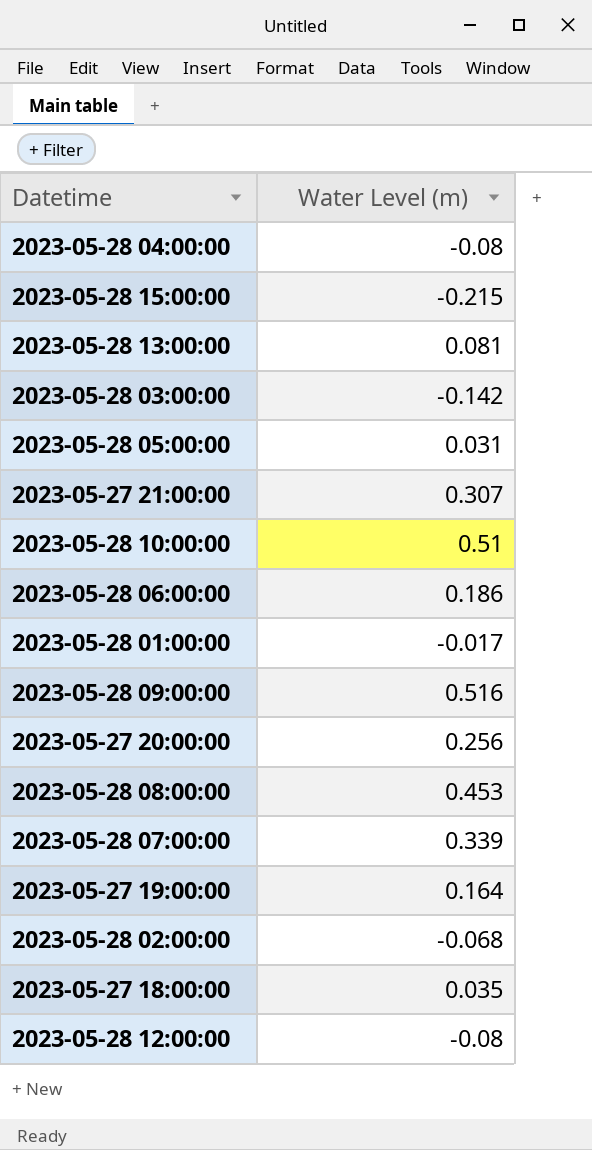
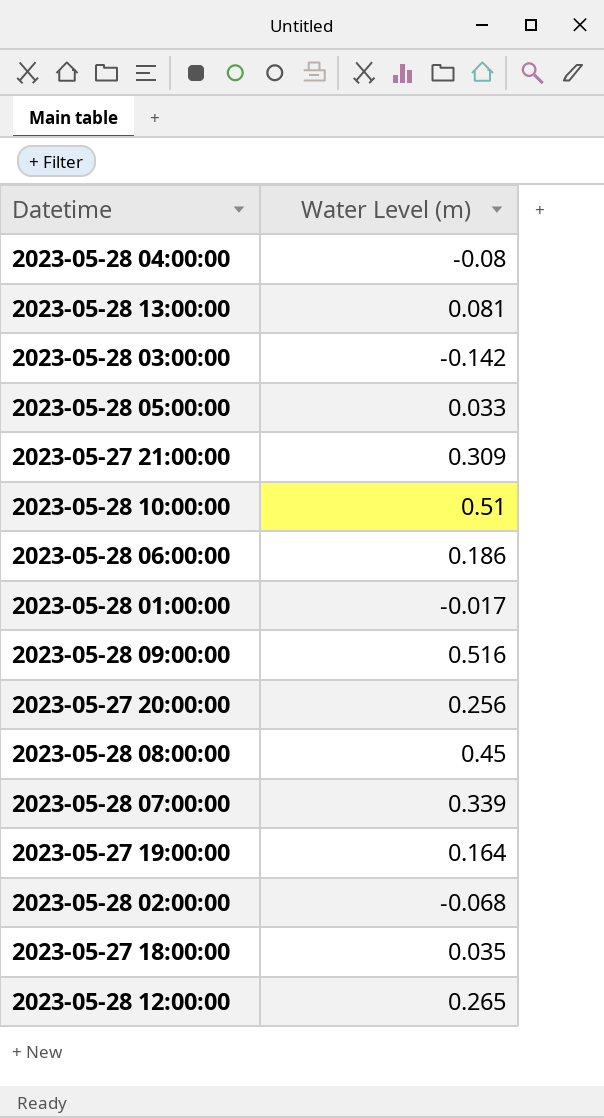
row 2023-05-28 15:00:00: -0.215 -> none
2023-05-28 05:00:00 | Water Level (m): 0.031 -> 0.033
2023-05-27 21:00:00 | Water Level (m): 0.307 -> 0.309
2023-05-28 08:00:00 | Water Level (m): 0.453 -> 0.45
2023-05-28 12:00:00 | Water Level (m): -0.08 -> 0.265

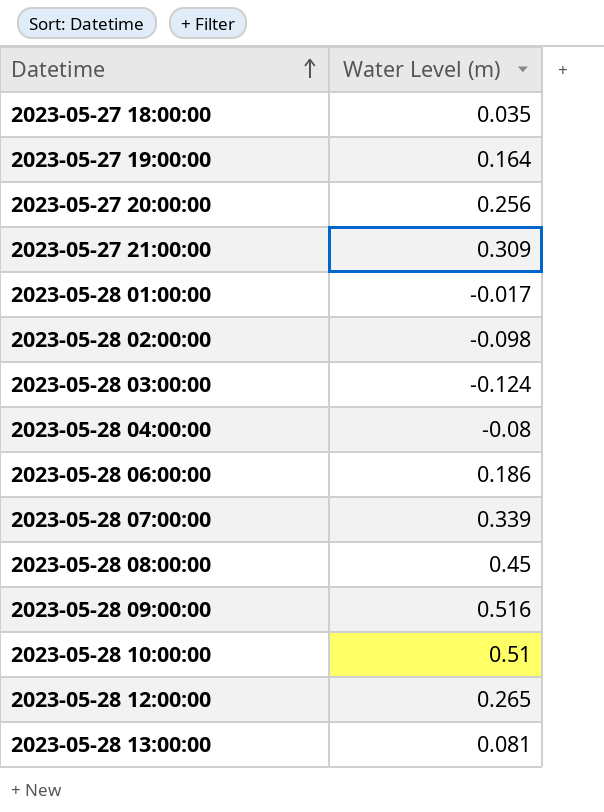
row order: none -> Datetime ascending
row 2023-05-28 05:00:00: 0.033 -> none
2023-05-28 02:00:00 | Water Level (m): -0.068 -> -0.098
2023-05-28 03:00:00 | Water Level (m): -0.142 -> -0.124

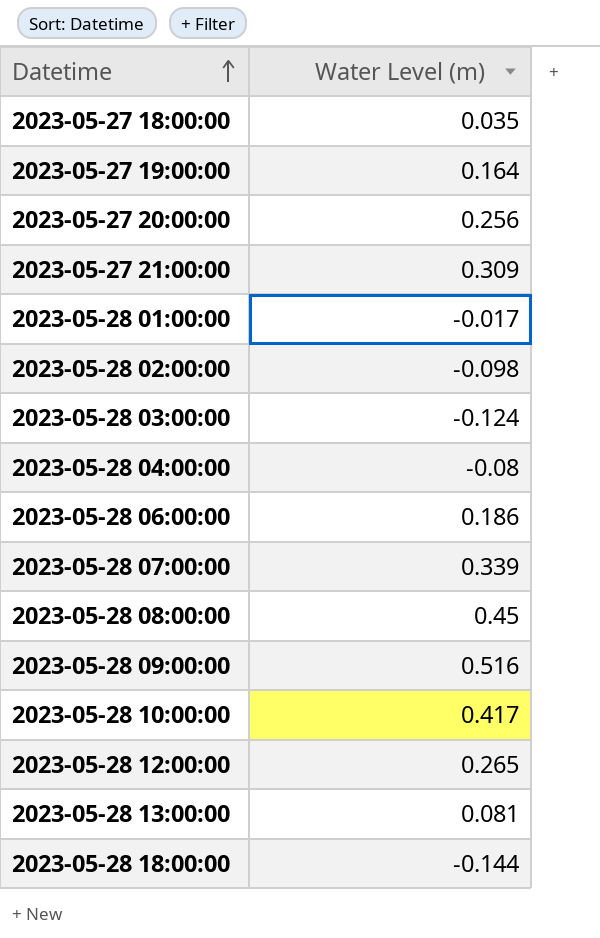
2023-05-28 10:00:00 | Water Level (m): 0.51 -> 0.417
row 2023-05-28 18:00:00: none -> -0.144

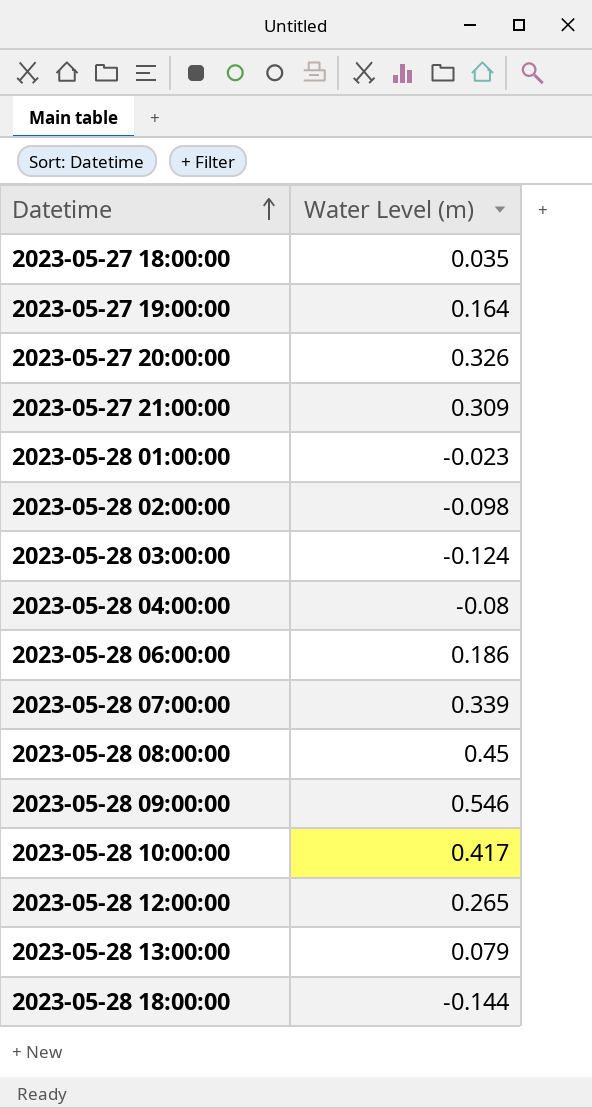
2023-05-27 20:00:00 | Water Level (m): 0.256 -> 0.326
2023-05-28 01:00:00 | Water Level (m): -0.017 -> -0.023
2023-05-28 09:00:00 | Water Level (m): 0.516 -> 0.546
2023-05-28 13:00:00 | Water Level (m): 0.081 -> 0.079

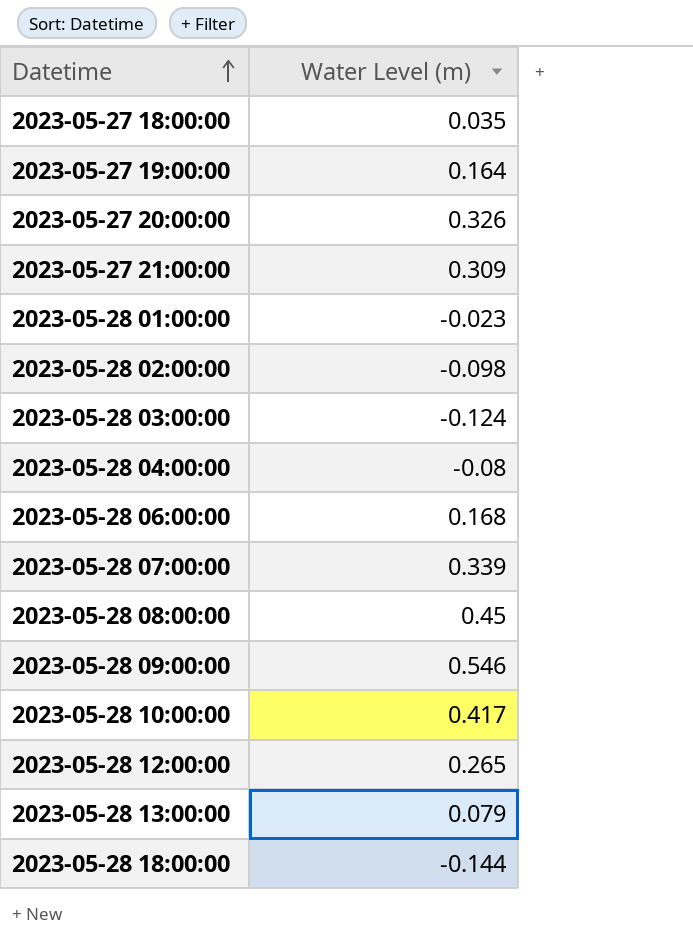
2023-05-28 06:00:00 | Water Level (m): 0.186 -> 0.168

